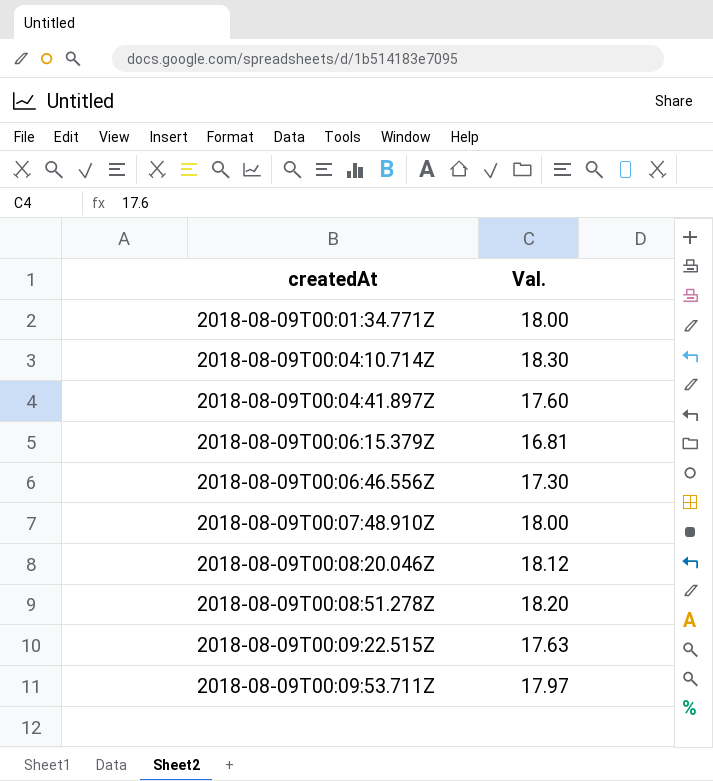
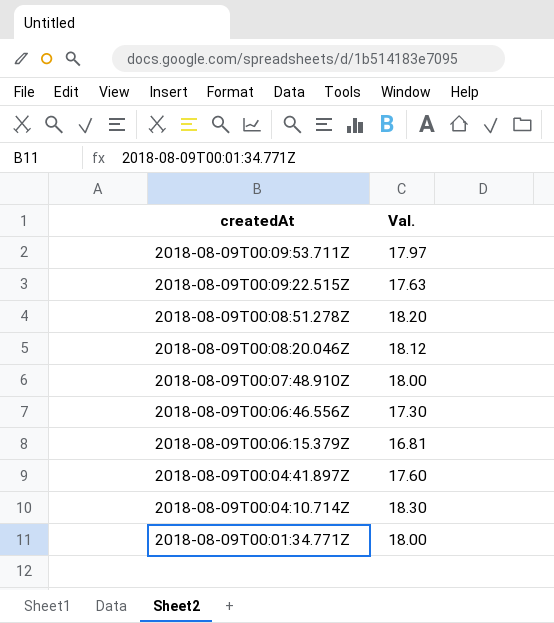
row order: createdAt ascending -> createdAt descending

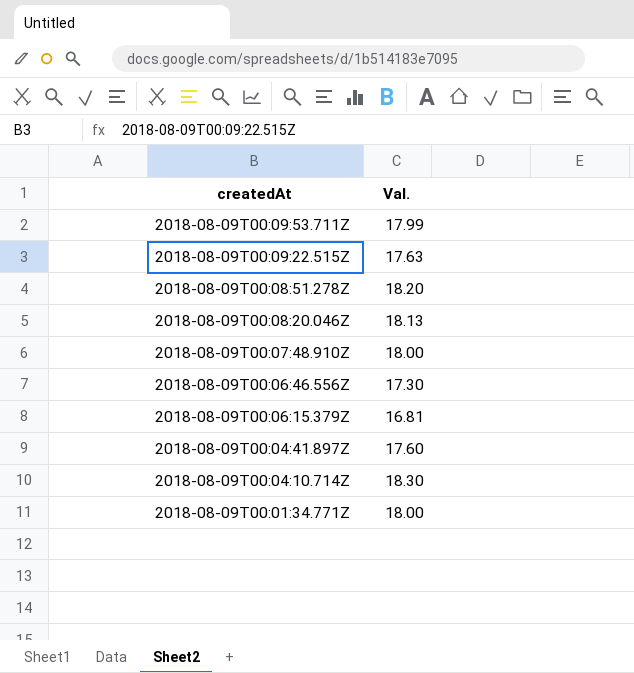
2018-08-09T00:09:53.711Z | Val.: 17.97 -> 17.99
2018-08-09T00:08:20.046Z | Val.: 18.12 -> 18.13

